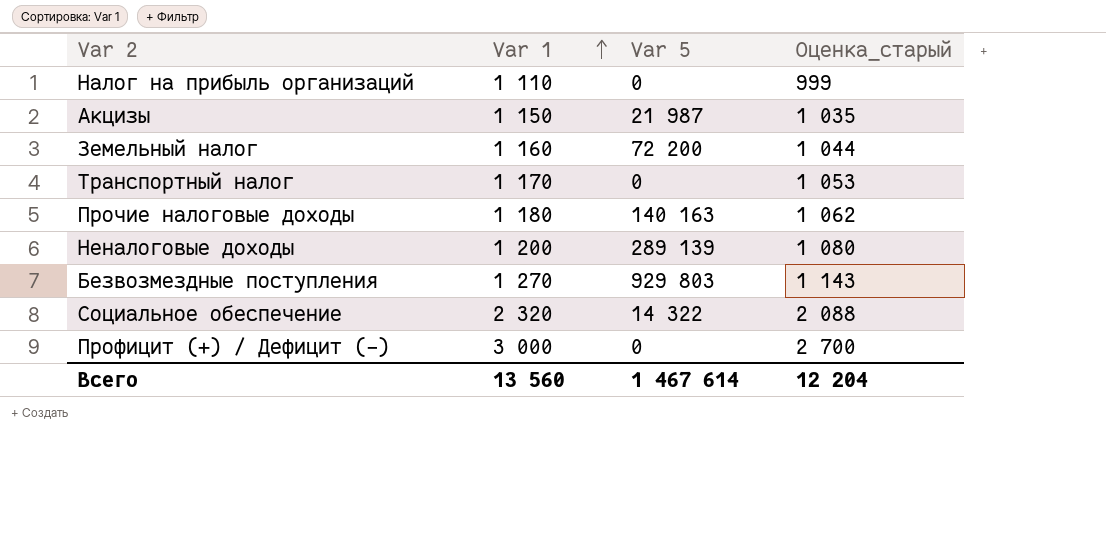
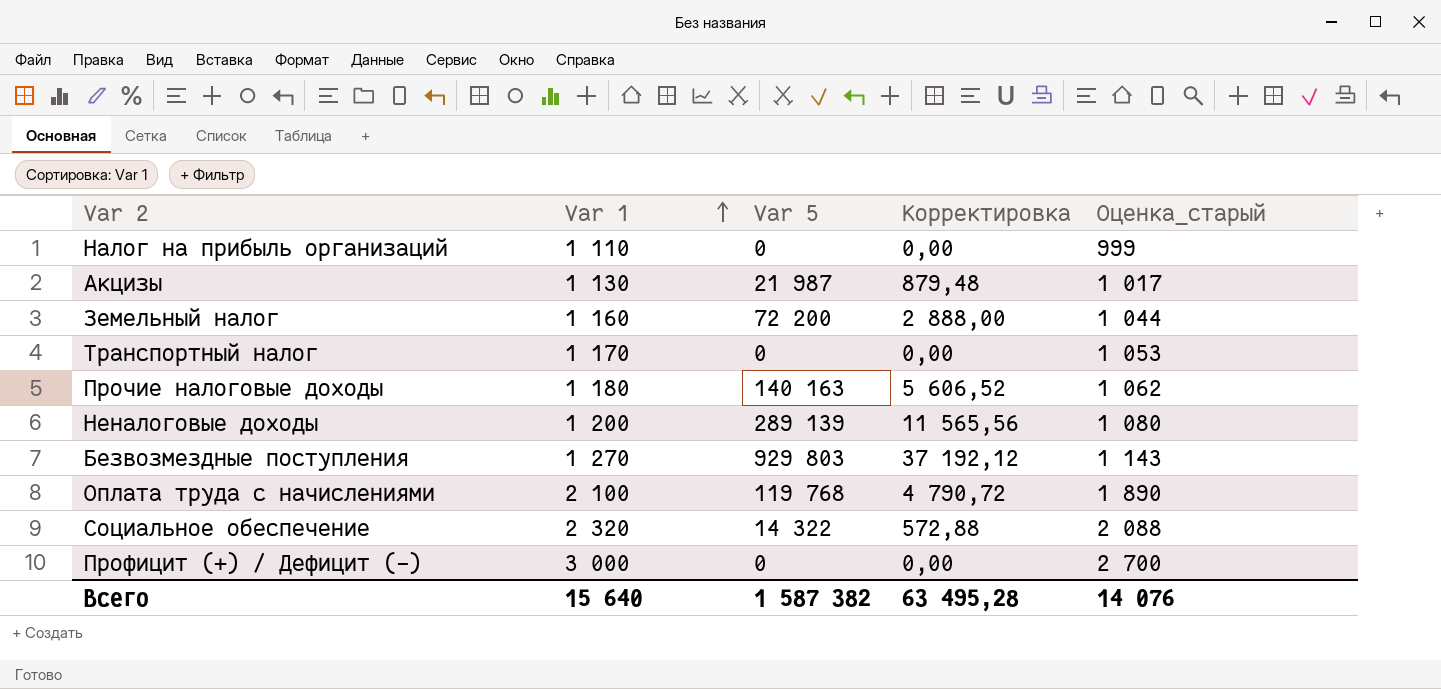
column Корректировка | formula: none -> [Var 5] * 0,04
Акцизы | Var 1: 1 150 -> 1 130
Акцизы | Оценка_старый: 1 035 -> 1 017
row Оплата труда с начислениями: none -> 2 100 | 119 768 | 4 790,72 | 1 890
Всего | Var 1: 13 560 -> 15 640
Всего | Var 5: 1 467 614 -> 1 587 382
Всего | Оценка_старый: 12 204 -> 14 076

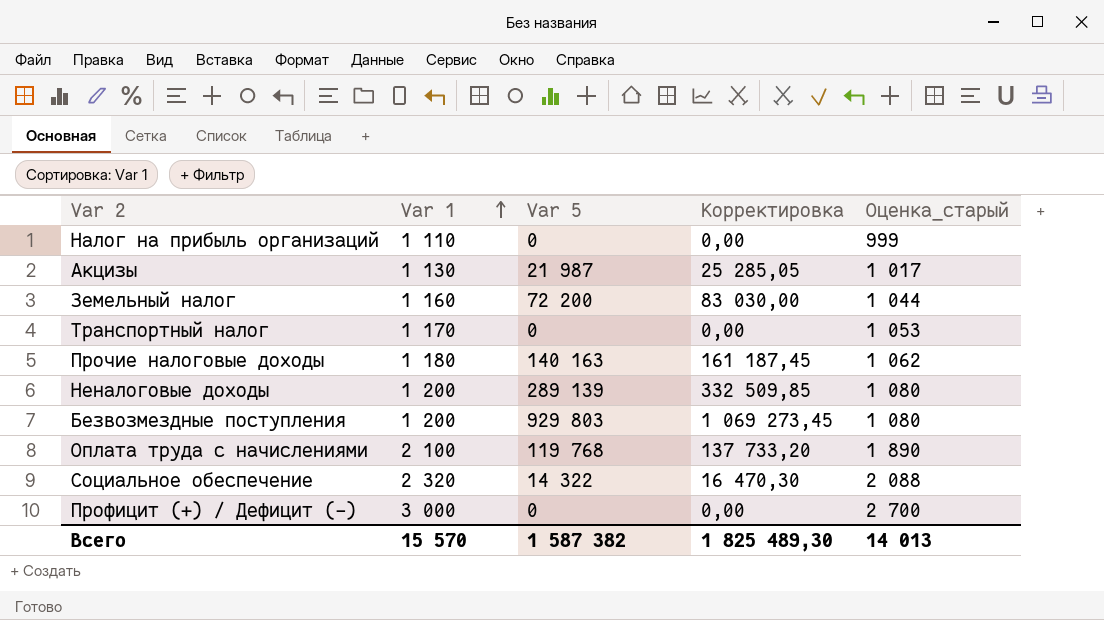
column Корректировка | formula: [Var 5] * 0,04 -> [Var 5] * 1,15
Безвозмездные поступления | Var 1: 1 270 -> 1 200
Безвозмездные поступления | Оценка_старый: 1 143 -> 1 080
Всего | Var 1: 15 640 -> 15 570
Всего | Корректировка: 63 495,28 -> 1 825 489,30
Всего | Оценка_старый: 14 076 -> 14 013

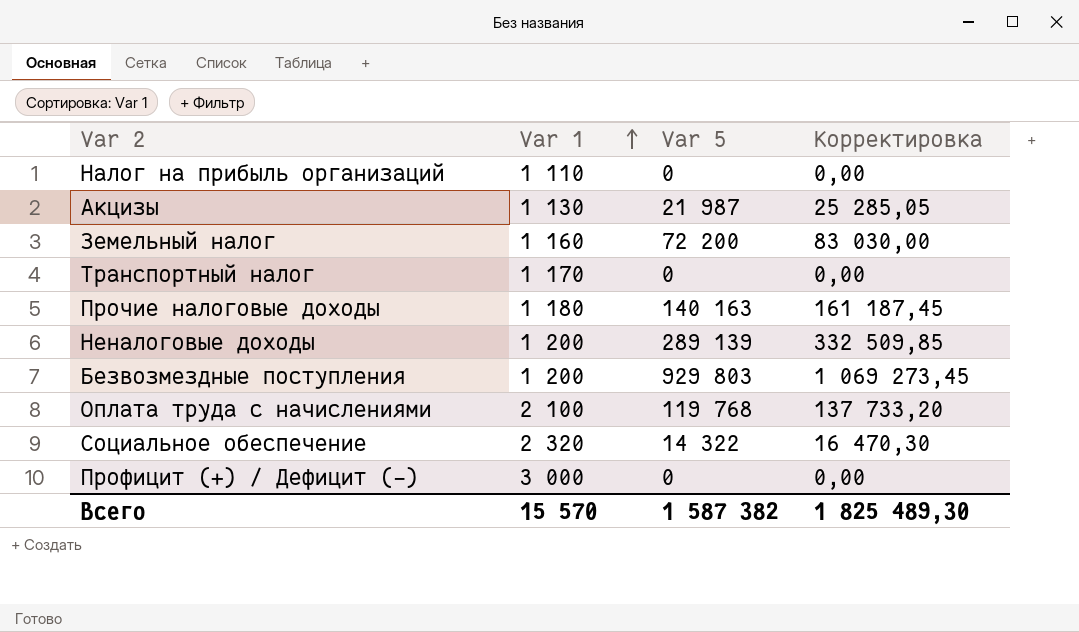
column Оценка_старый | formula: [Var 1] * 0,9 -> none

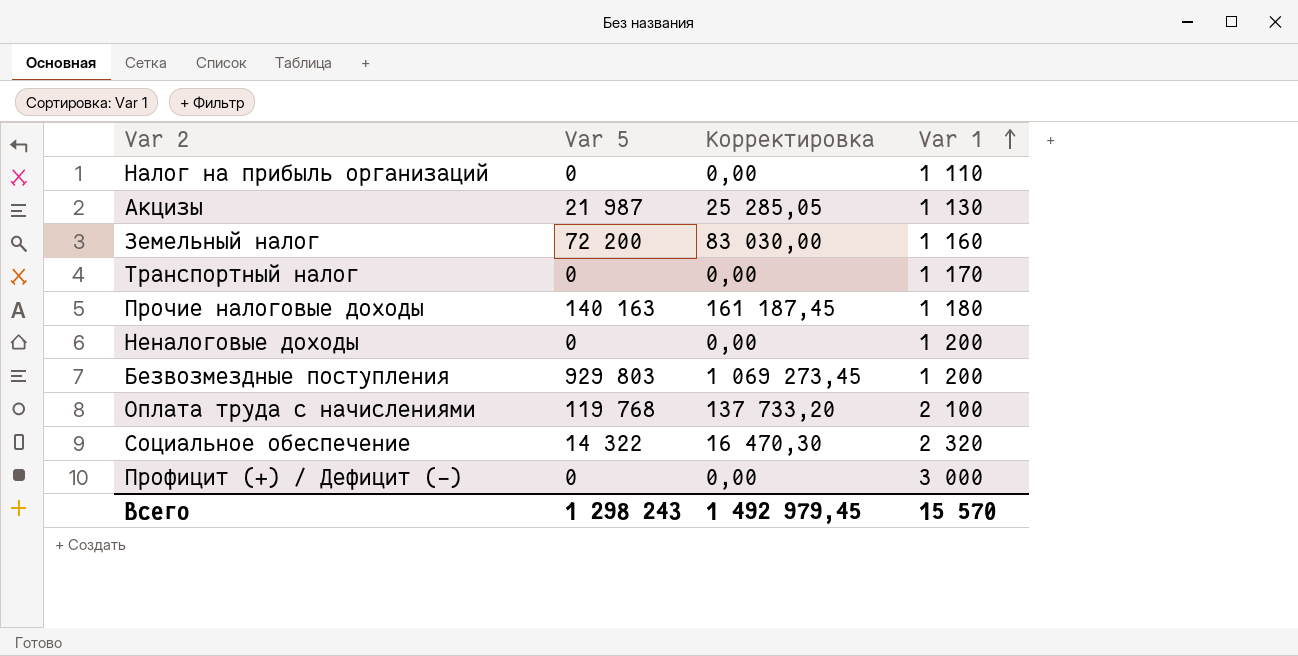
column Var 1 | position: 2 -> 4
Неналоговые доходы | Var 5: 289 139 -> 0
Неналоговые доходы | Корректировка: 332 509,85 -> 0,00
Всего | Var 5: 1 587 382 -> 1 298 243
Всего | Корректировка: 1 825 489,30 -> 1 492 979,45

